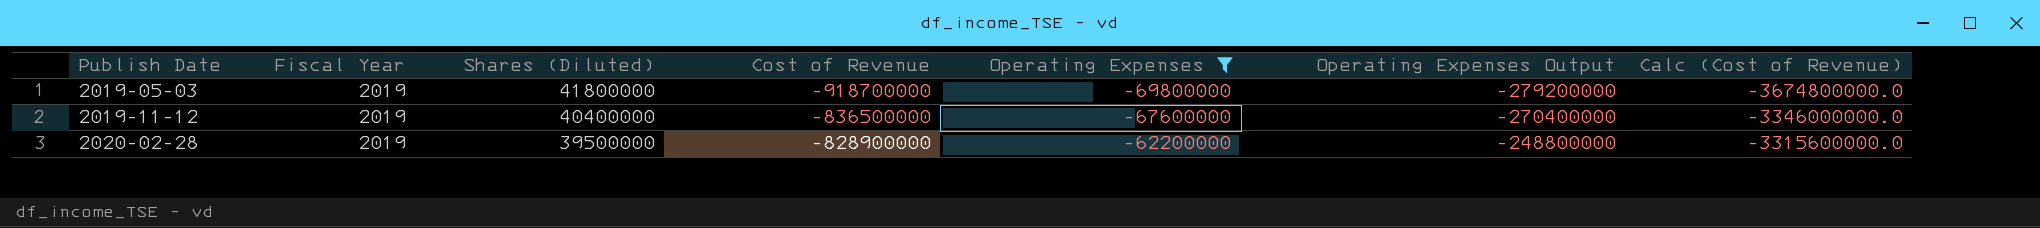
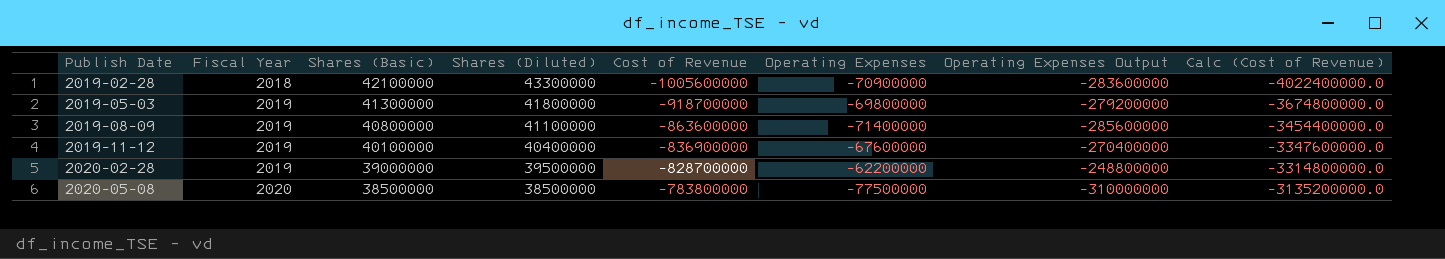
filter: Operating Expenses >= -69800000 -> none
column Shares (Basic) | position: none -> 3
2019-11-12 | Cost of Revenue: -836500000 -> -836900000
2019-11-12 | Calc (Cost of Revenue): -3346000000.0 -> -3347600000.0
2020-02-28 | Cost of Revenue: -828900000 -> -828700000
2020-02-28 | Calc (Cost of Revenue): -3315600000.0 -> -3314800000.0

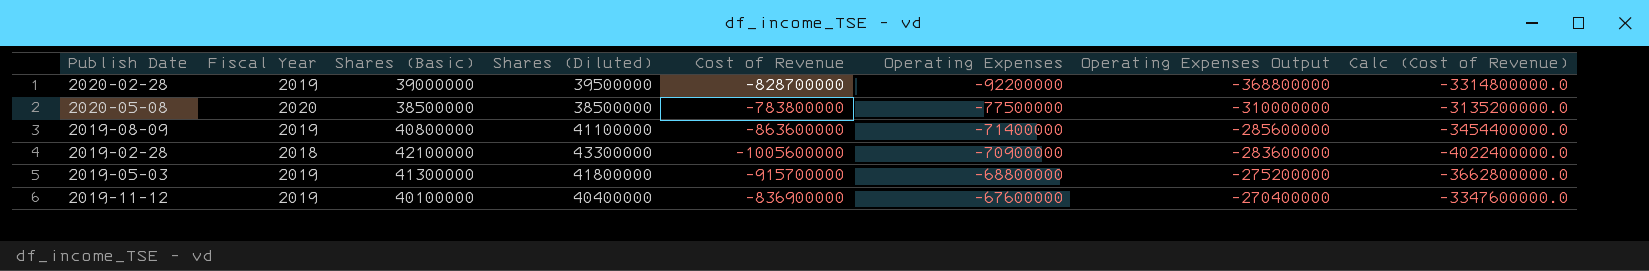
row order: Publish Date ascending -> Operating Expenses ascending
2020-02-28 | Operating Expenses: -62200000 -> -92200000
2020-02-28 | Operating Expenses Output: -248800000 -> -368800000
2019-05-03 | Cost of Revenue: -918700000 -> -915700000
2019-05-03 | Operating Expenses: -69800000 -> -68800000
2019-05-03 | Operating Expenses Output: -279200000 -> -275200000
2019-05-03 | Calc (Cost of Revenue): -3674800000.0 -> -3662800000.0

